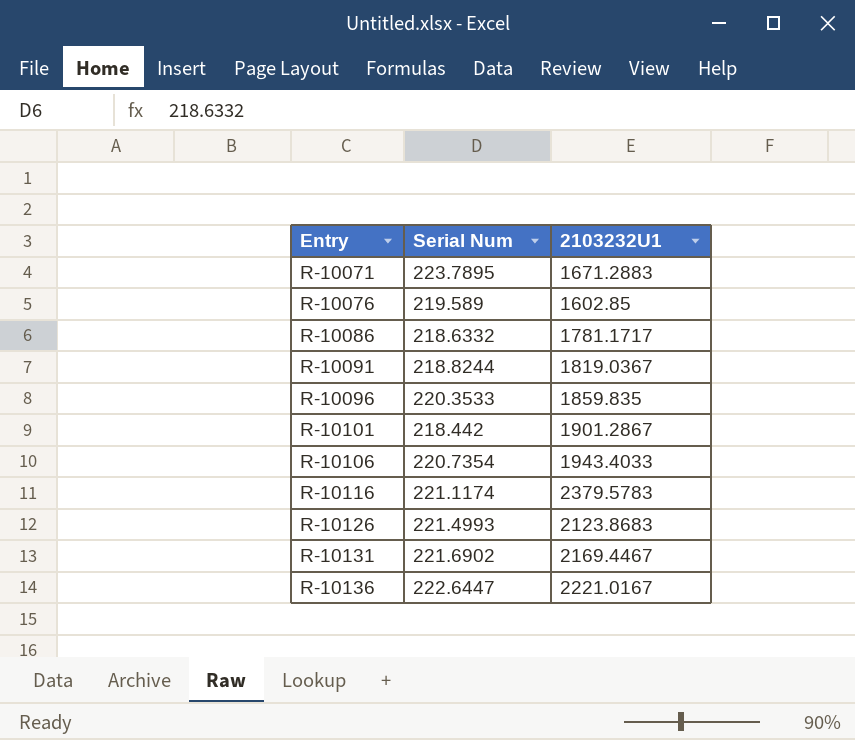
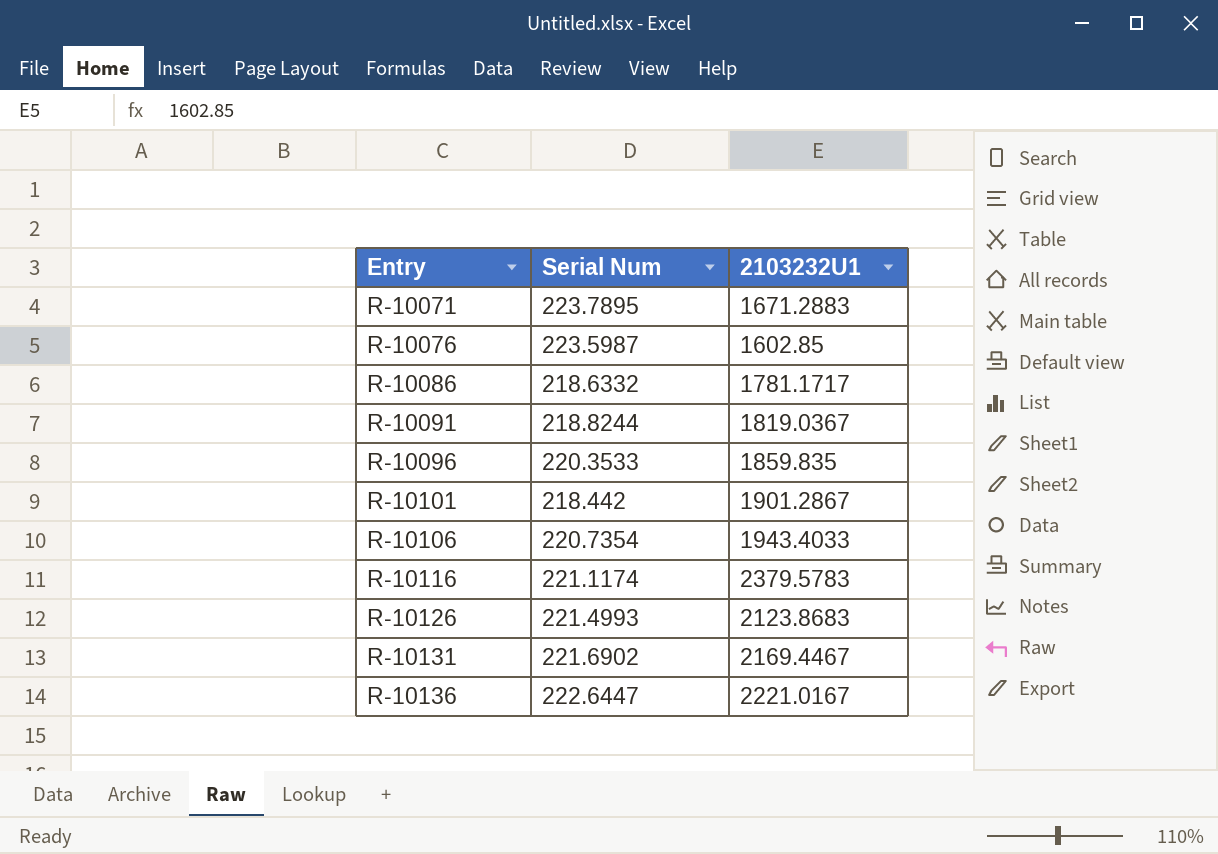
R-10076 | Serial Num: 219.589 -> 223.5987

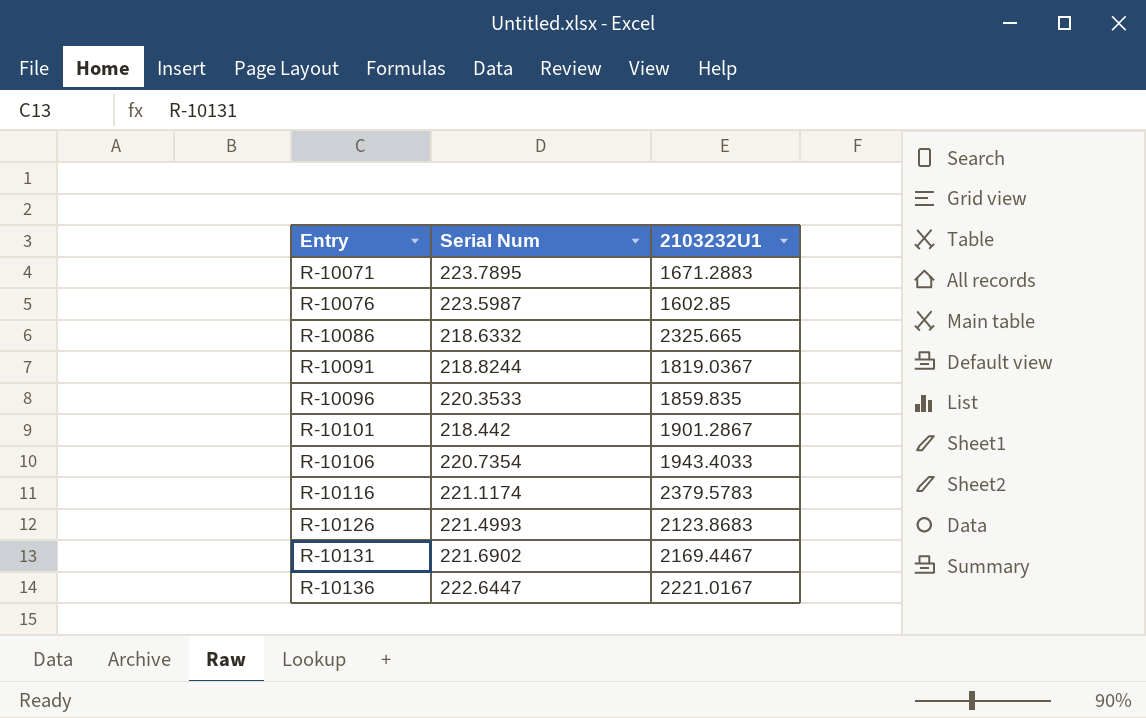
R-10086 | 2103232U1: 1781.1717 -> 2325.665

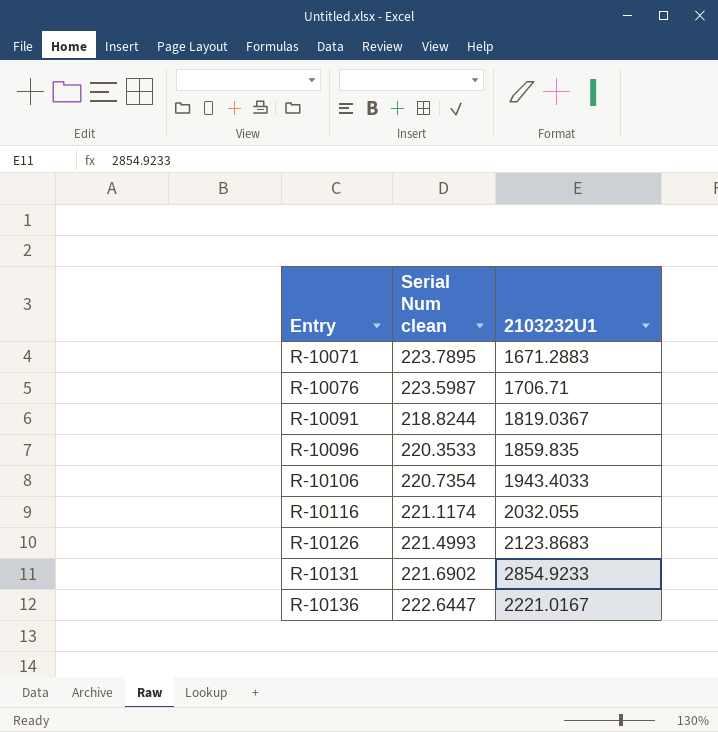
column name: Serial Num -> Serial Num clean
row R-10086: 218.6332 | 2325.665 -> none
row R-10101: 218.442 | 1901.2867 -> none
R-10076 | 2103232U1: 1602.85 -> 1706.71
R-10116 | 2103232U1: 2379.5783 -> 2032.055
R-10131 | 2103232U1: 2169.4467 -> 2854.9233

